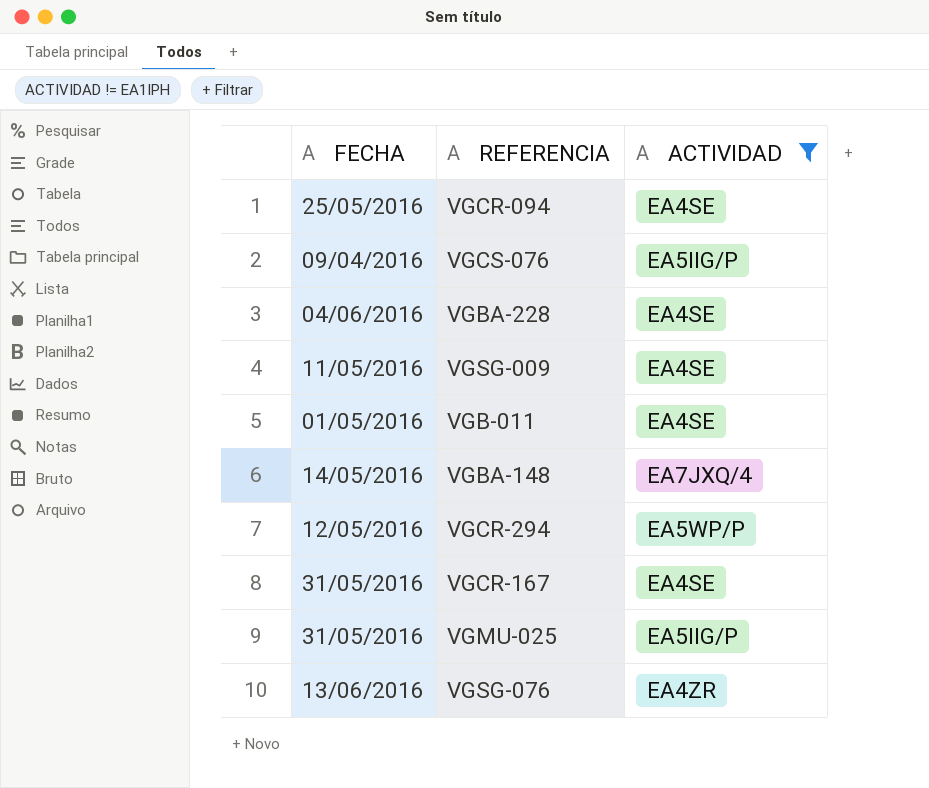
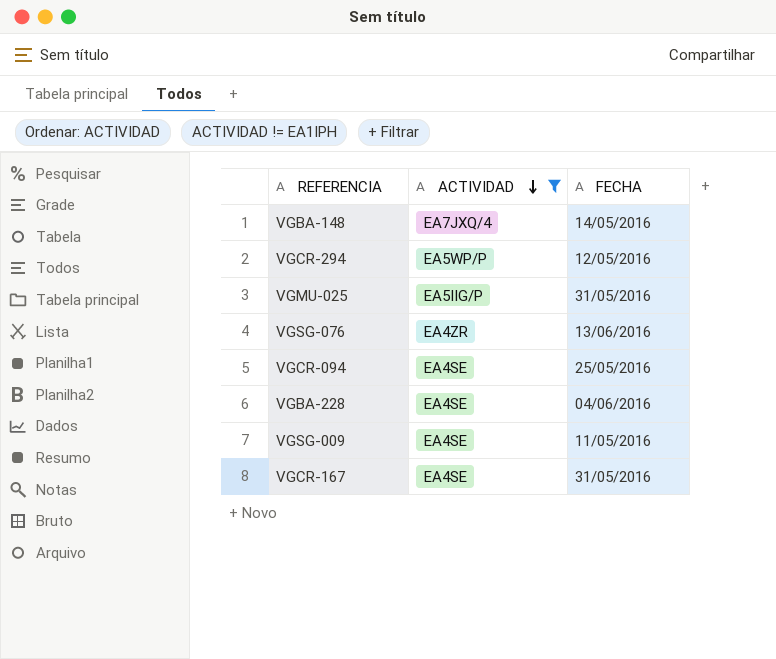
row order: none -> ACTIVIDAD descending
column FECHA | position: 1 -> 3
row VGCS-076: 09/04/2016 | EA5IIG/P -> none
row VGB-011: 01/05/2016 | EA4SE -> none

